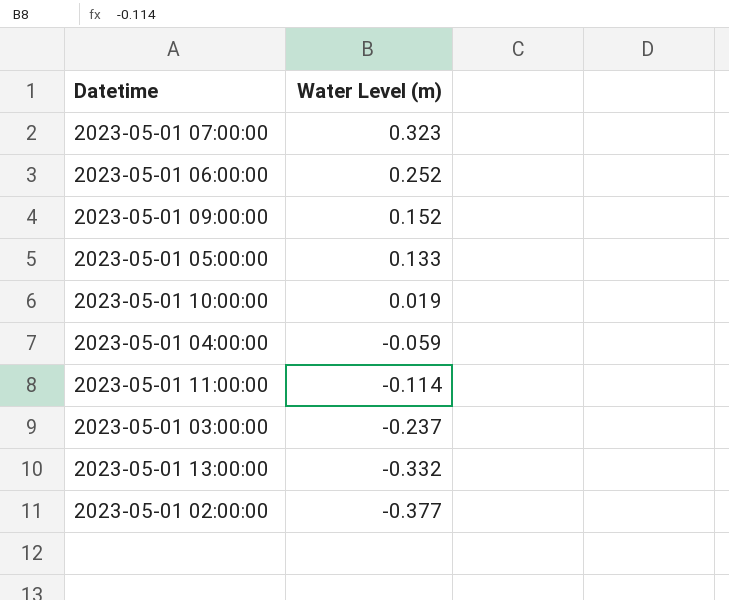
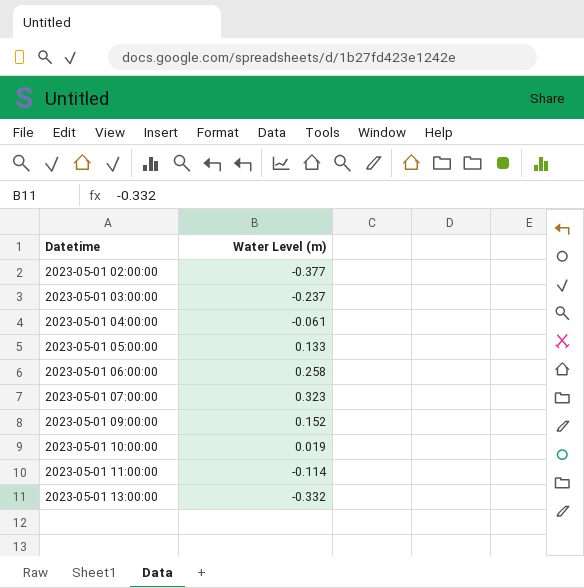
row order: Water Level (m) descending -> Datetime ascending
2023-05-01 04:00:00 | Water Level (m): -0.059 -> -0.061
2023-05-01 06:00:00 | Water Level (m): 0.252 -> 0.258

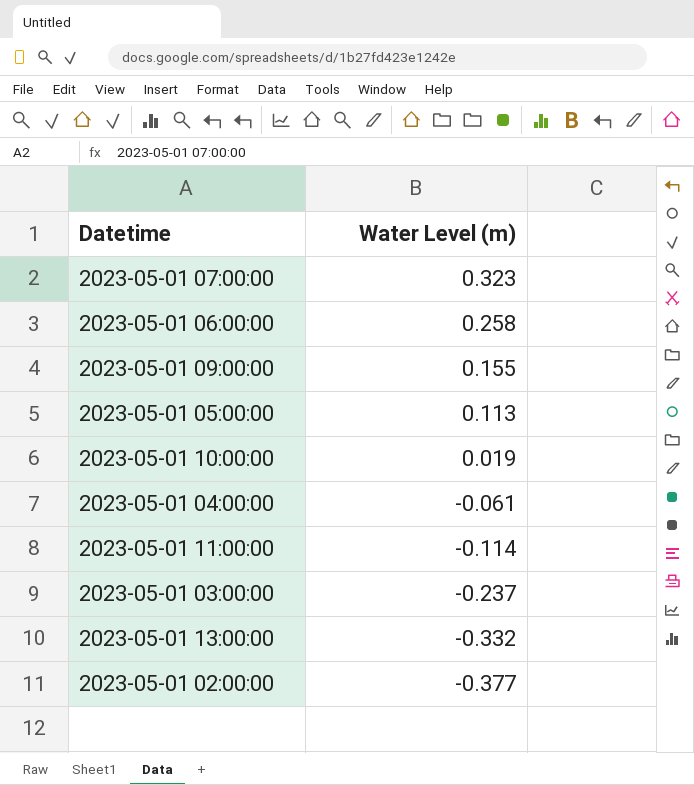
row order: Datetime ascending -> Water Level (m) descending
2023-05-01 09:00:00 | Water Level (m): 0.152 -> 0.155
2023-05-01 05:00:00 | Water Level (m): 0.133 -> 0.113

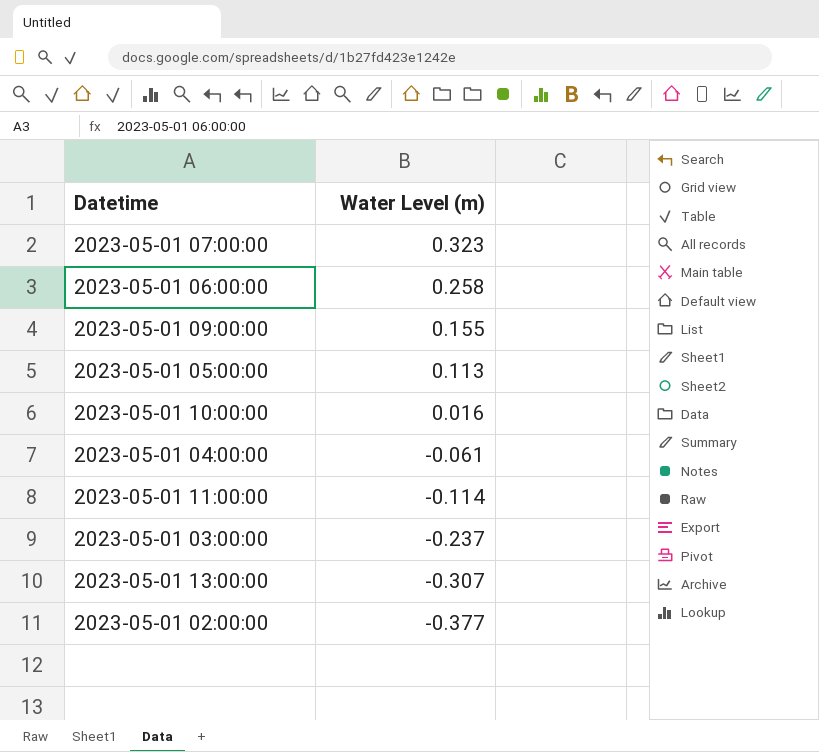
2023-05-01 10:00:00 | Water Level (m): 0.019 -> 0.016
2023-05-01 13:00:00 | Water Level (m): -0.332 -> -0.307

